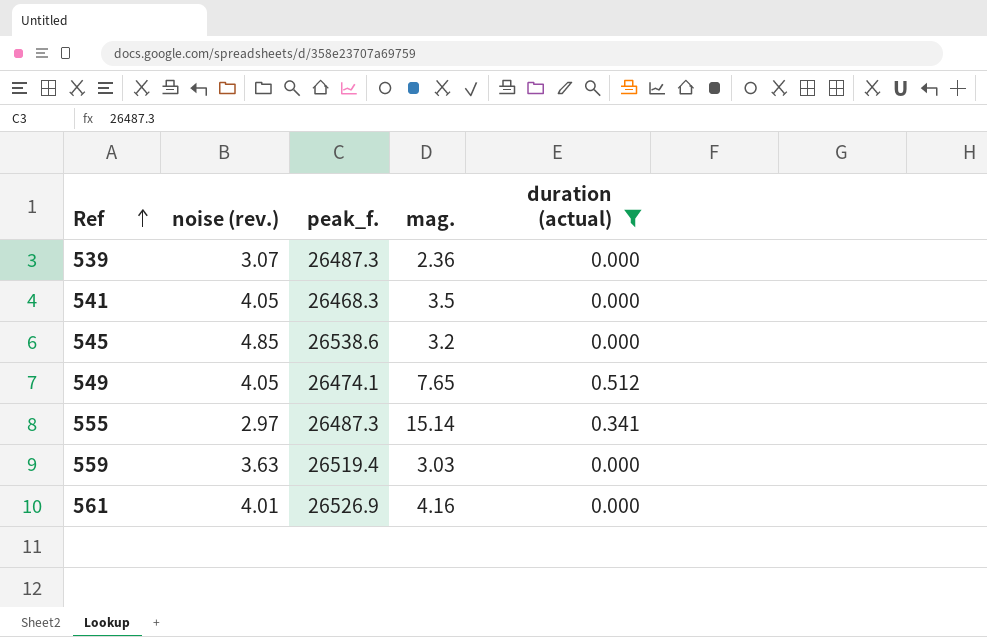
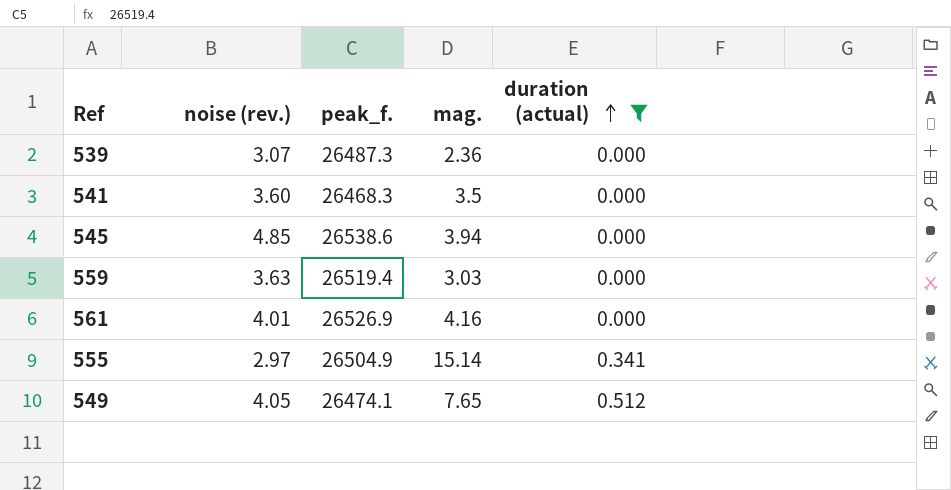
row order: Ref ascending -> duration (actual) ascending
541 | noise (rev.): 4.05 -> 3.60
545 | mag.: 3.2 -> 3.94
555 | peak_f.: 26487.3 -> 26504.9

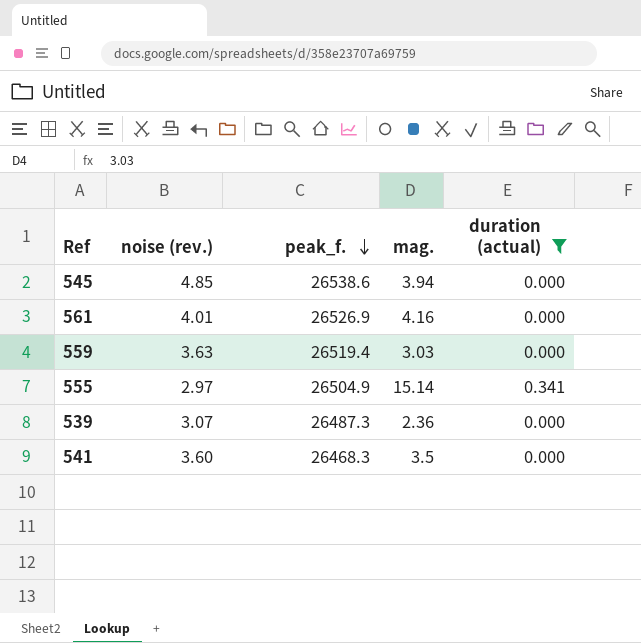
row order: duration (actual) ascending -> peak_f. descending
row 549: 4.05 | 26474.1 | 7.65 | 0.512 -> none

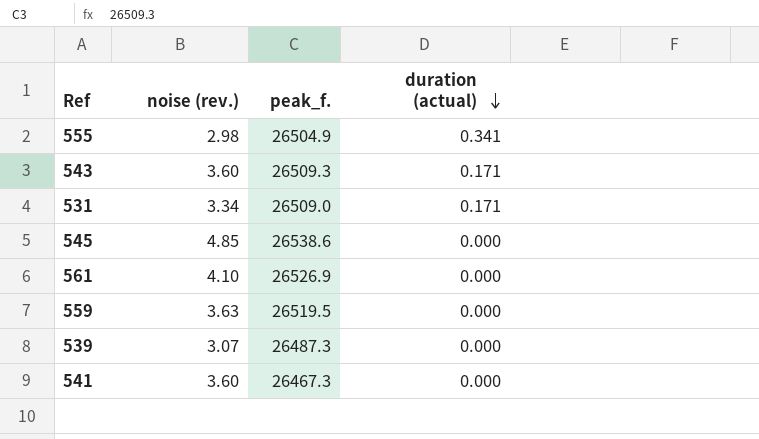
filter: duration (actual) != 0.171 -> none
row order: peak_f. descending -> duration (actual) descending
column mag. | position: 4 -> none
555 | noise (rev.): 2.97 -> 2.98
561 | noise (rev.): 4.01 -> 4.10
559 | peak_f.: 26519.4 -> 26519.5
541 | peak_f.: 26468.3 -> 26467.3

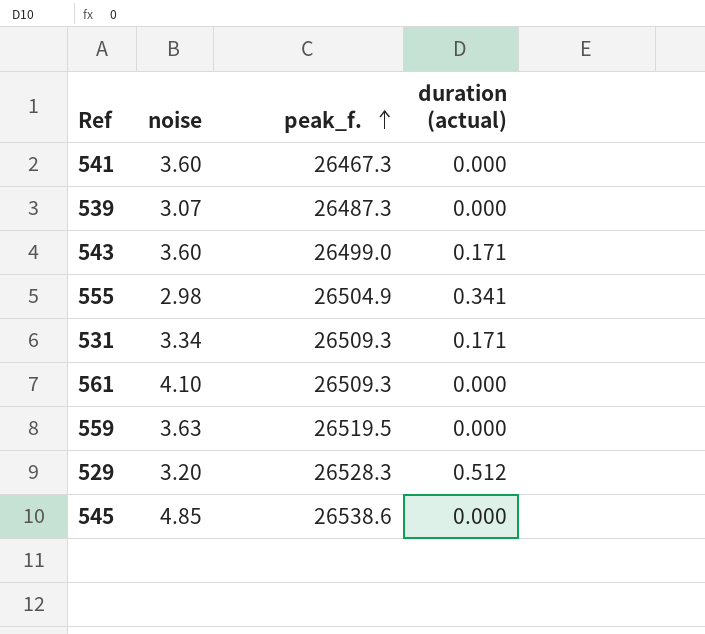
row order: duration (actual) descending -> peak_f. ascending
column name: noise (rev.) -> noise
543 | peak_f.: 26509.3 -> 26499.0
531 | peak_f.: 26509.0 -> 26509.3
561 | peak_f.: 26526.9 -> 26509.3
row 529: none -> 3.20 | 26528.3 | 0.512

